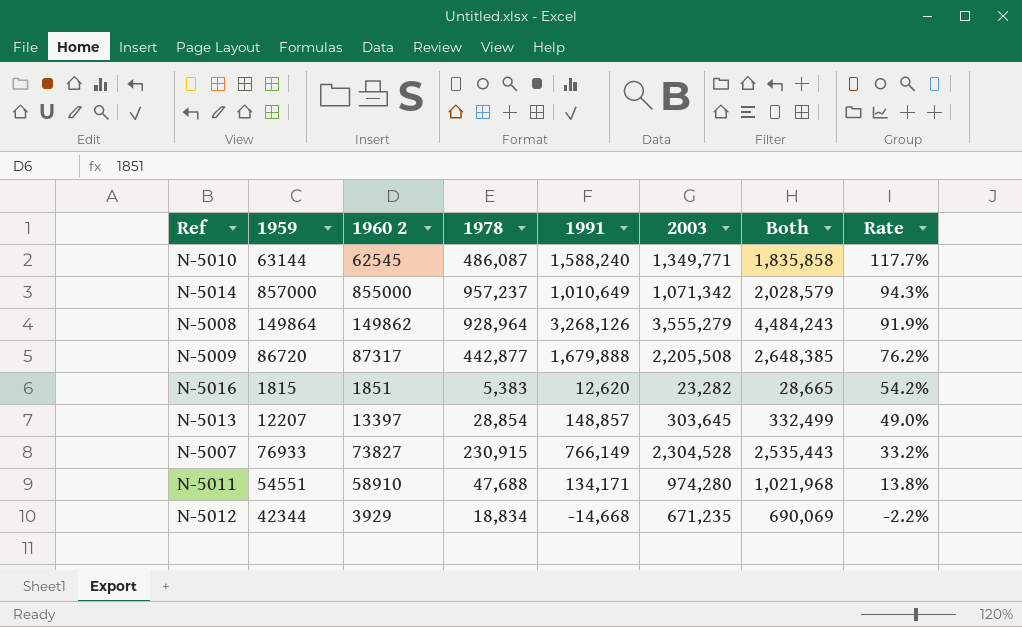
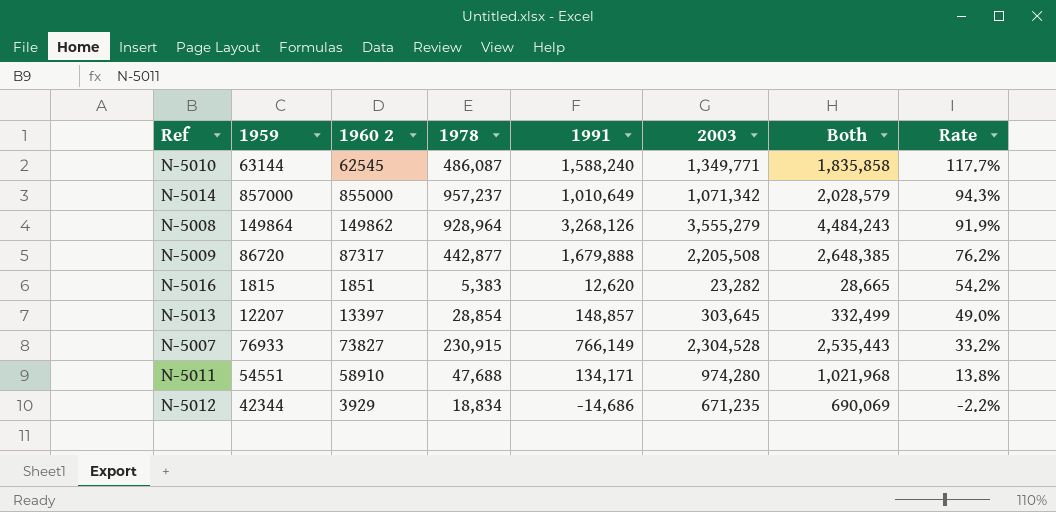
N-5012 | 1991: -14,668 -> -14,686

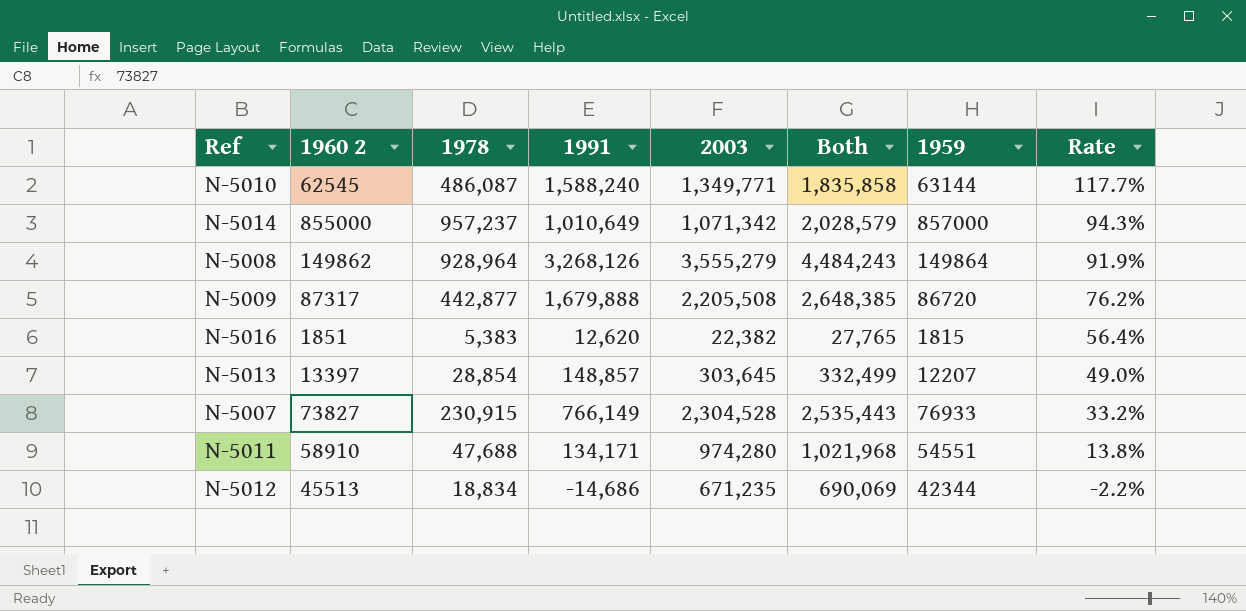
column 1959 | position: 2 -> 7
N-5016 | 2003: 23,282 -> 22,382
N-5016 | Both: 28,665 -> 27,765
N-5016 | Rate: 54.2% -> 56.4%
N-5012 | 1960 2: 3929 -> 45513

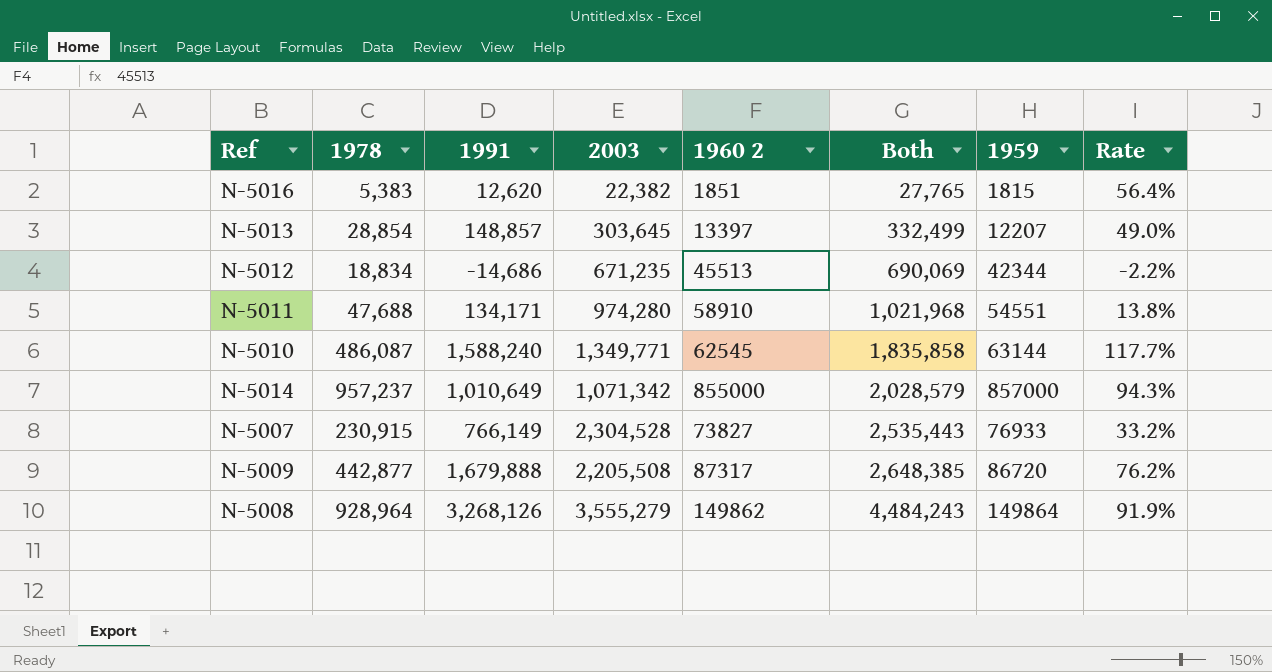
row order: Rate descending -> Both ascending
column 1960 2 | position: 2 -> 5

